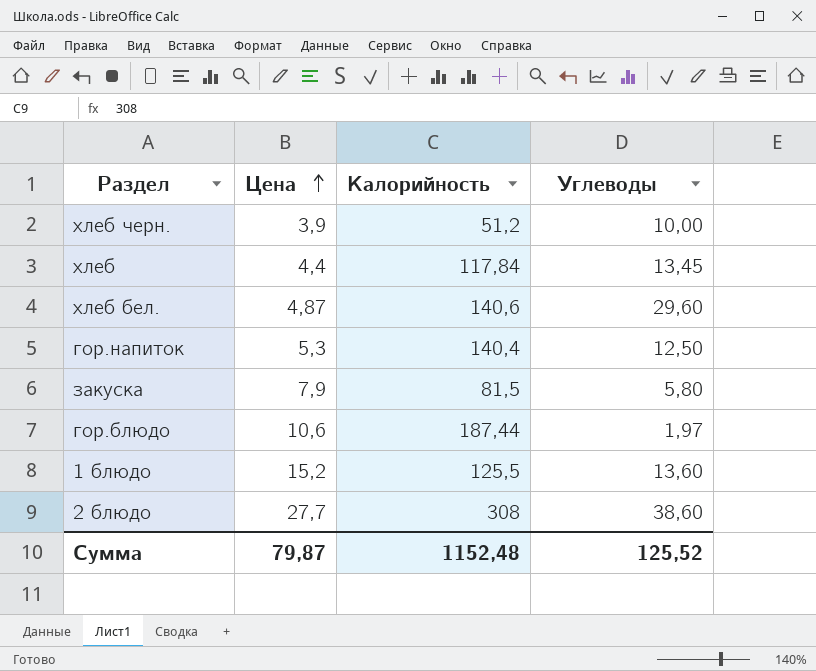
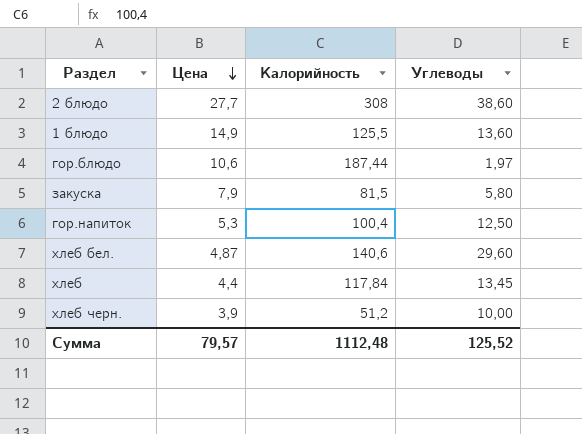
row order: Цена ascending -> Цена descending
1 блюдо | Цена: 15,2 -> 14,9
гор.напиток | Калорийность: 140,4 -> 100,4
Сумма | Цена: 79,87 -> 79,57
Сумма | Калорийность: 1152,48 -> 1112,48

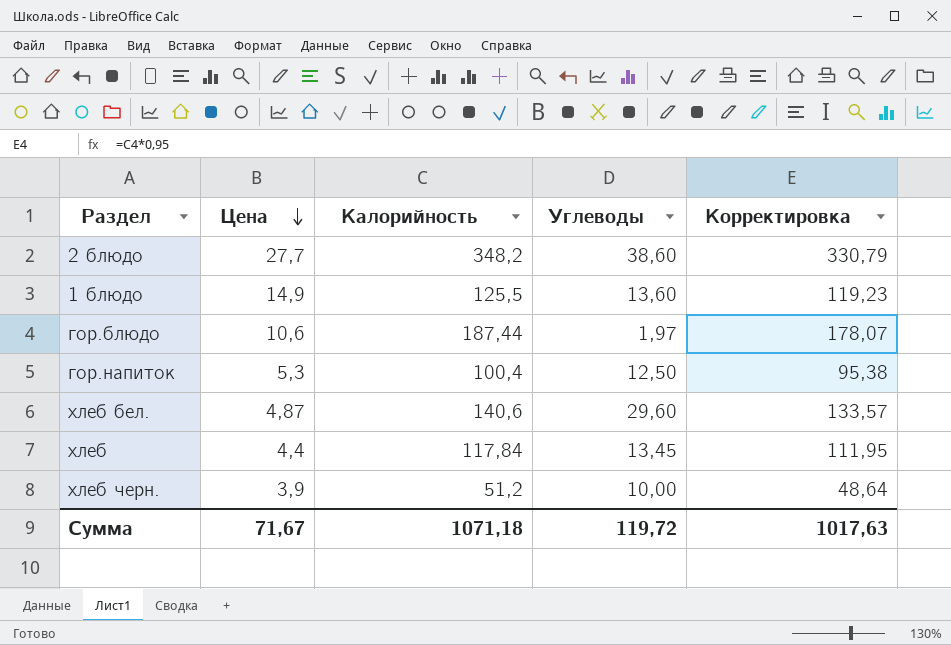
column Корректировка | formula: none -> [Калорийность] * 0,95
row закуска: 7,9 | 81,5 | 5,80 -> none
2 блюдо | Калорийность: 308 -> 348,2
Сумма | Цена: 79,57 -> 71,67
Сумма | Калорийность: 1112,48 -> 1071,18
Сумма | Углеводы: 125,52 -> 119,72

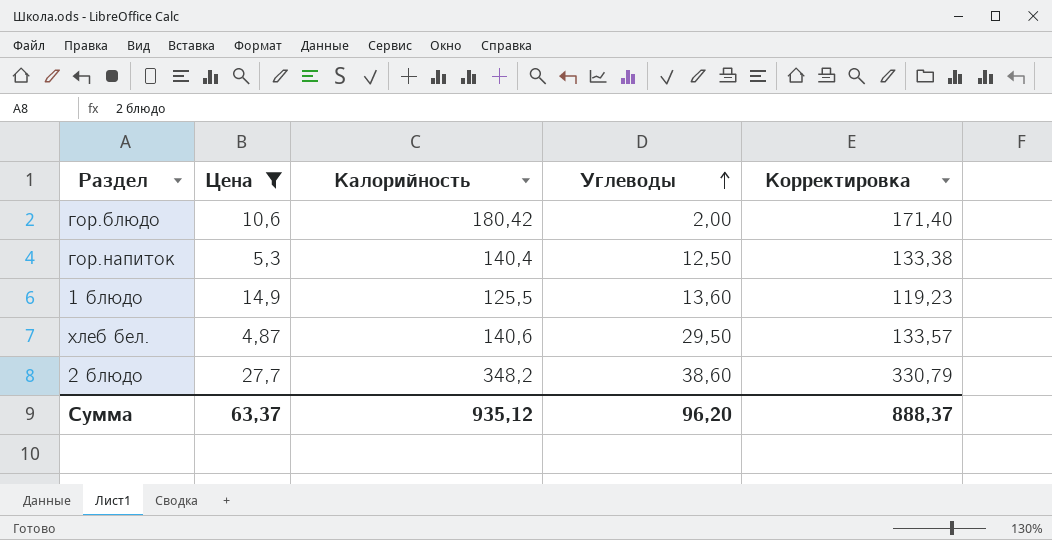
filter: none -> Цена >= 4,87
row order: Цена descending -> Углеводы ascending
гор.блюдо | Калорийность: 187,44 -> 180,42
гор.блюдо | Углеводы: 1,97 -> 2,00
гор.блюдо | Корректировка: 178,07 -> 171,40
гор.напиток | Калорийность: 100,4 -> 140,4
гор.напиток | Корректировка: 95,38 -> 133,38
хлеб бел. | Углеводы: 29,60 -> 29,50
Сумма | Цена: 71,67 -> 63,37
Сумма | Калорийность: 1071,18 -> 935,12
Сумма | Углеводы: 119,72 -> 96,20
Сумма | Корректировка: 1017,63 -> 888,37

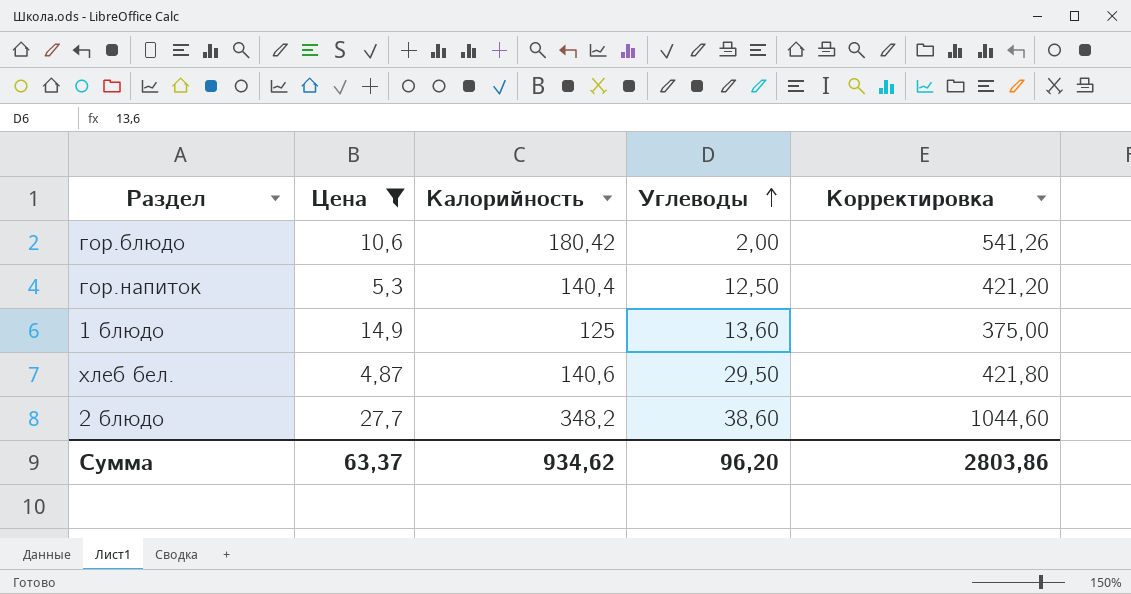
column Корректировка | formula: [Калорийность] * 0,95 -> [Калорийность] * 3
1 блюдо | Калорийность: 125,5 -> 125
Сумма | Калорийность: 935,12 -> 934,62
Сумма | Корректировка: 888,37 -> 2803,86

